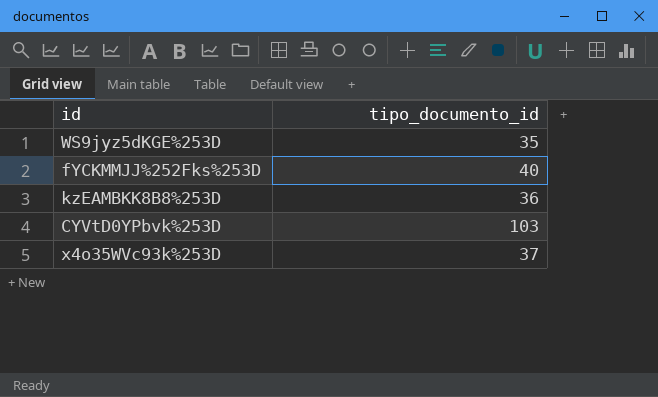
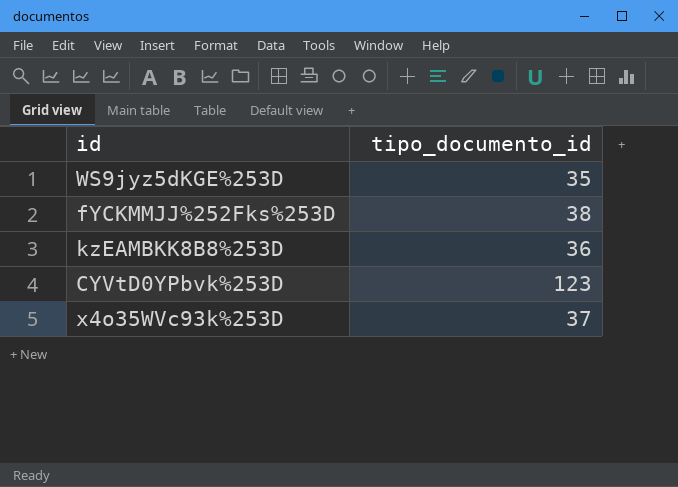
fYCKMMJJ%252Fks%253D | tipo_documento_id: 40 -> 38
CYVtD0YPbvk%253D | tipo_documento_id: 103 -> 123

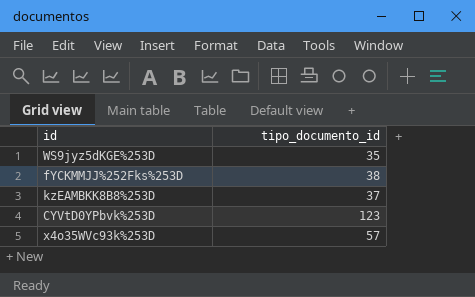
kzEAMBKK8B8%253D | tipo_documento_id: 36 -> 37
x4o35WVc93k%253D | tipo_documento_id: 37 -> 57

